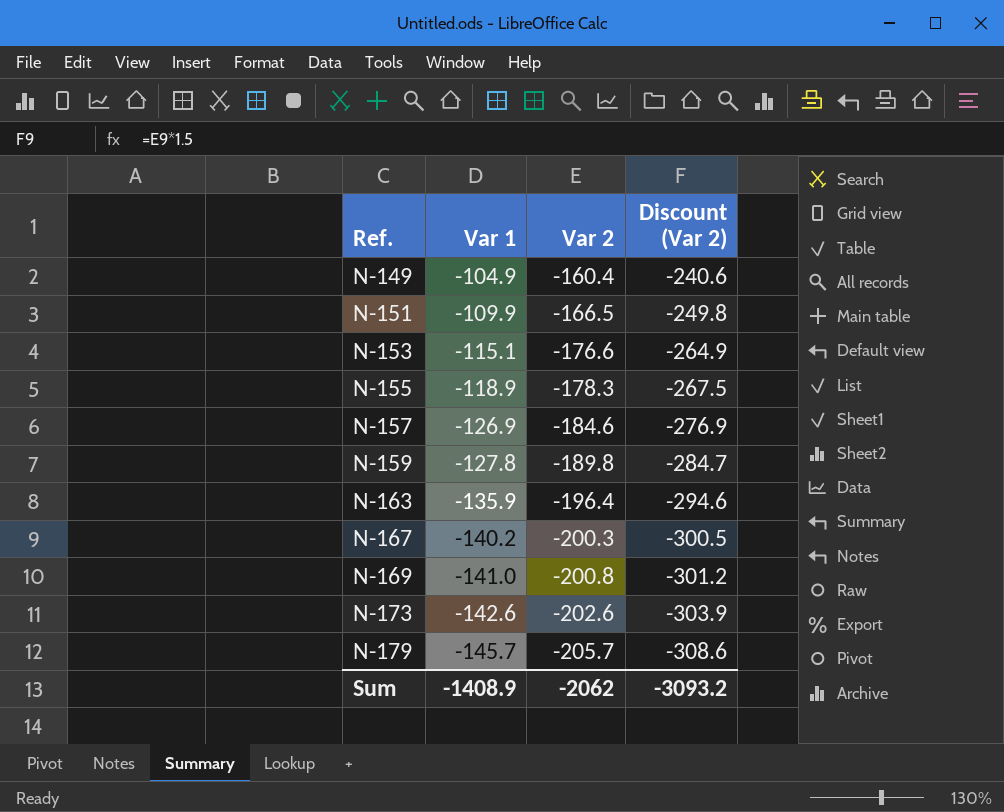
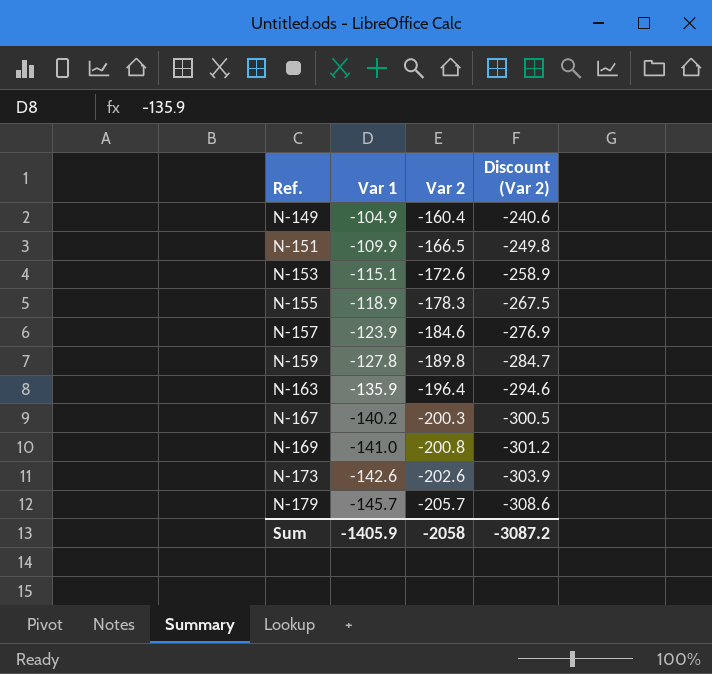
N-153 | Var 2: -176.6 -> -172.6
N-153 | Discount (Var 2): -264.9 -> -258.9
N-157 | Var 1: -126.9 -> -123.9
Sum | Var 1: -1408.9 -> -1405.9
Sum | Var 2: -2062 -> -2058
Sum | Discount (Var 2): -3093.2 -> -3087.2

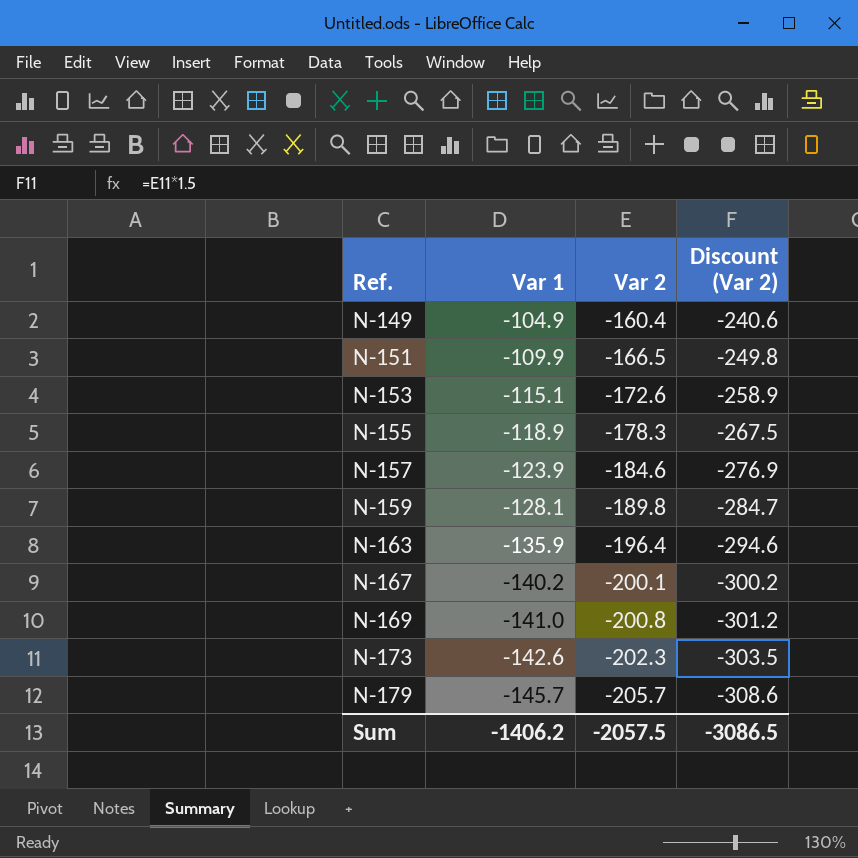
N-159 | Var 1: -127.8 -> -128.1
N-167 | Var 2: -200.3 -> -200.1
N-167 | Discount (Var 2): -300.5 -> -300.2
N-173 | Var 2: -202.6 -> -202.3
N-173 | Discount (Var 2): -303.9 -> -303.5
Sum | Var 1: -1405.9 -> -1406.2
Sum | Var 2: -2058 -> -2057.5
Sum | Discount (Var 2): -3087.2 -> -3086.5

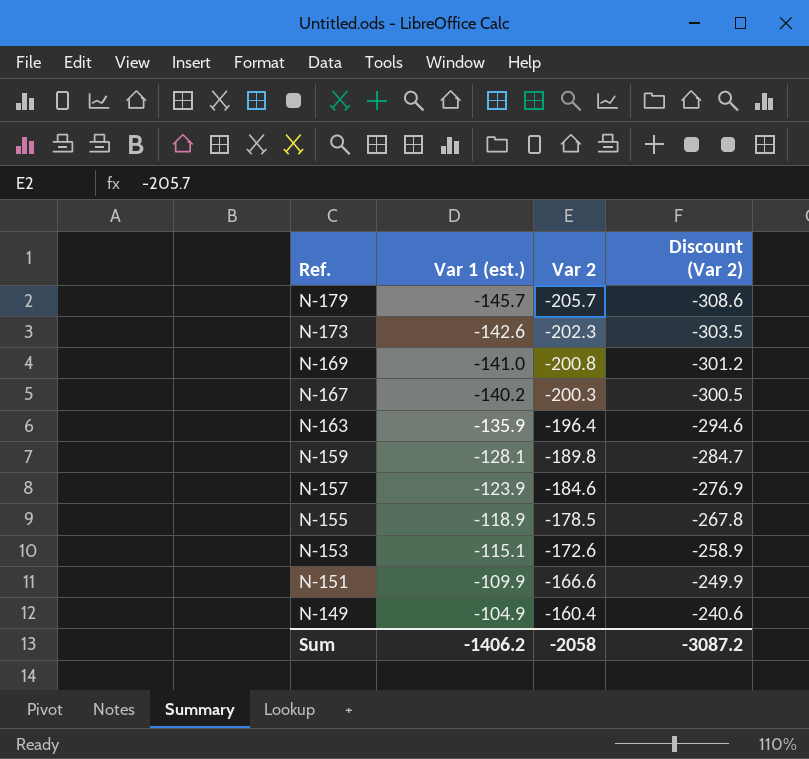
row order: Ref. ascending -> Ref. descending
column name: Var 1 -> Var 1 (est.)
N-167 | Var 2: -200.1 -> -200.3
N-167 | Discount (Var 2): -300.2 -> -300.5
N-155 | Var 2: -178.3 -> -178.5
N-155 | Discount (Var 2): -267.5 -> -267.8
N-151 | Var 2: -166.5 -> -166.6
N-151 | Discount (Var 2): -249.8 -> -249.9
Sum | Var 2: -2057.5 -> -2058
Sum | Discount (Var 2): -3086.5 -> -3087.2

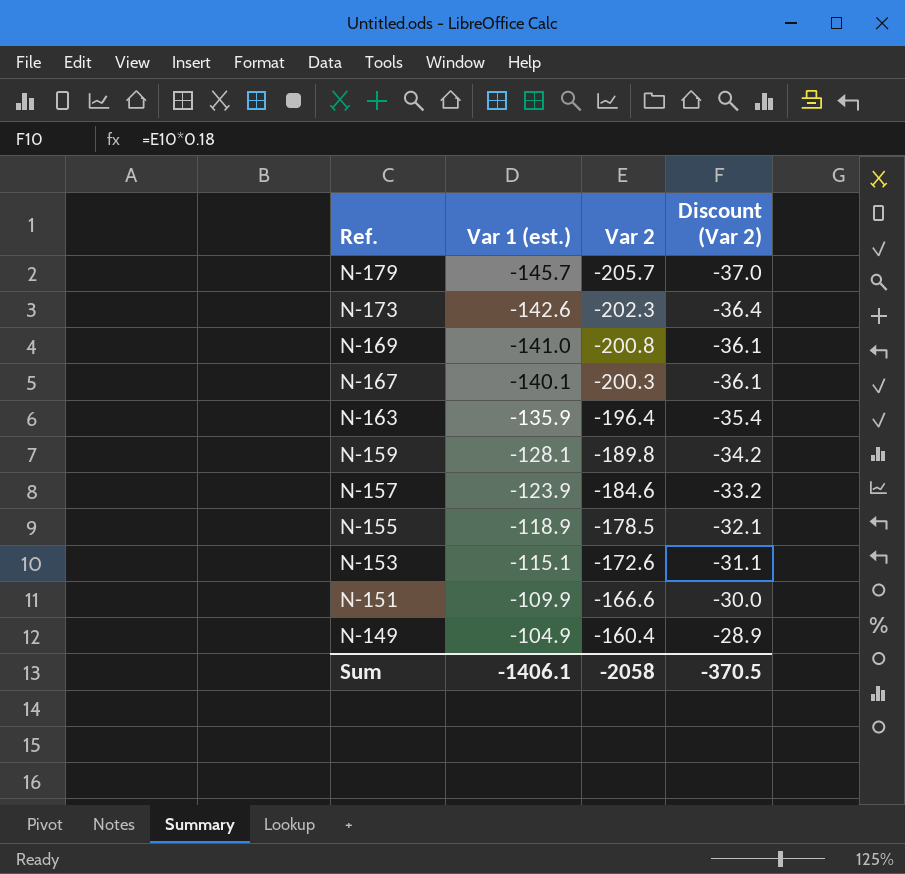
column Discount (Var 2) | formula: [Var 2] * 1.5 -> [Var 2] * 0.18
N-167 | Var 1 (est.): -140.2 -> -140.1
Sum | Var 1 (est.): -1406.2 -> -1406.1
Sum | Discount (Var 2): -3087.2 -> -370.5

